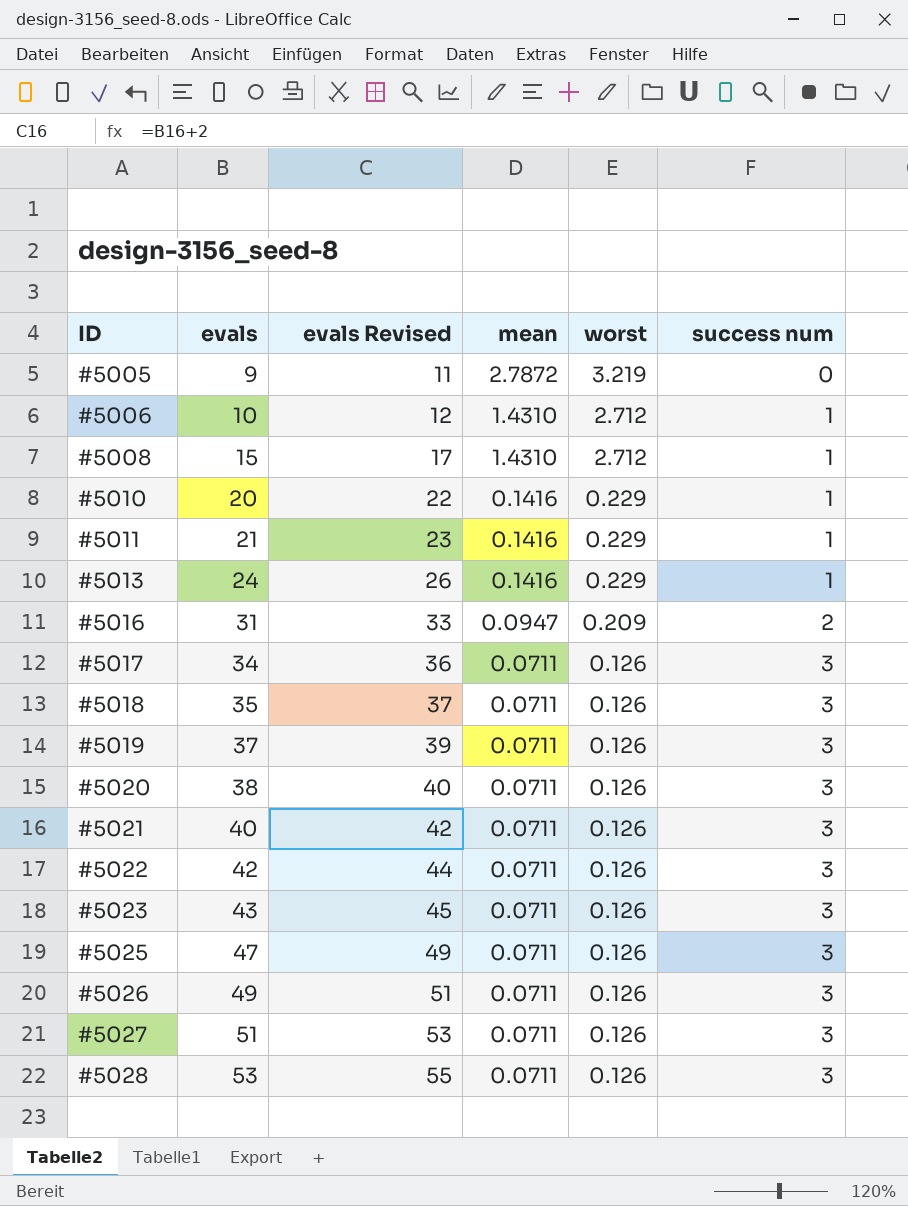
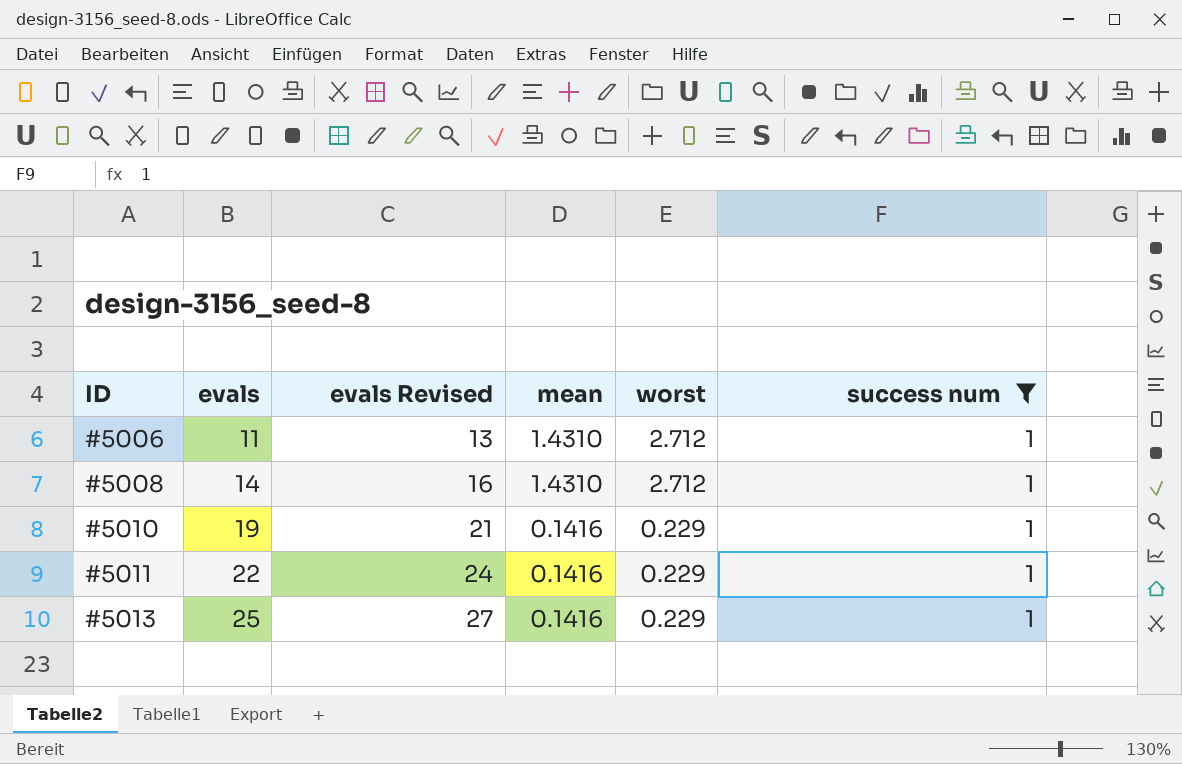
filter: none -> success num = 1
#5006 | evals: 10 -> 11
#5006 | evals Revised: 12 -> 13
#5008 | evals: 15 -> 14
#5008 | evals Revised: 17 -> 16
#5010 | evals: 20 -> 19
#5010 | evals Revised: 22 -> 21
#5011 | evals: 21 -> 22
#5011 | evals Revised: 23 -> 24
#5013 | evals: 24 -> 25
#5013 | evals Revised: 26 -> 27

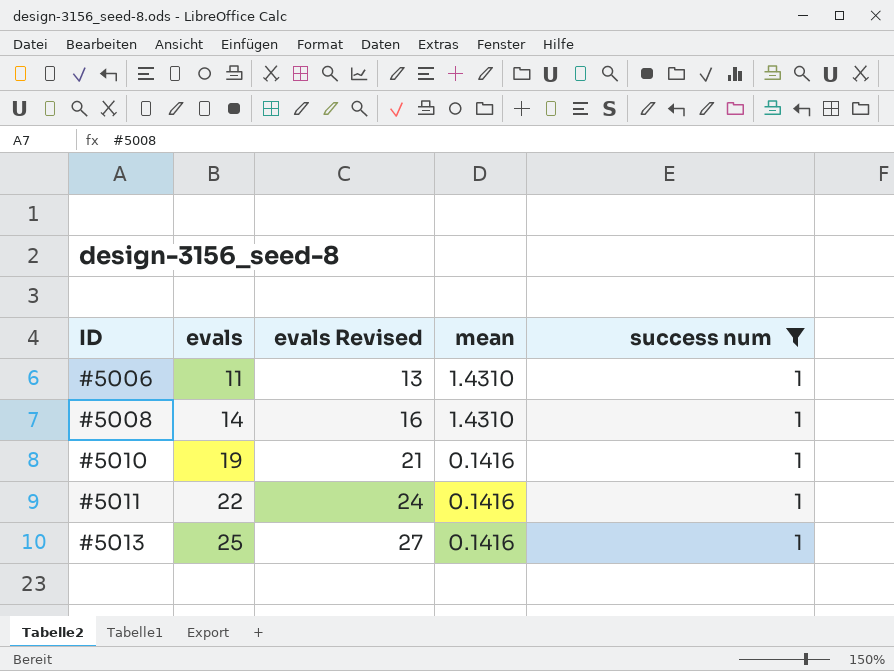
column worst | position: 5 -> none

